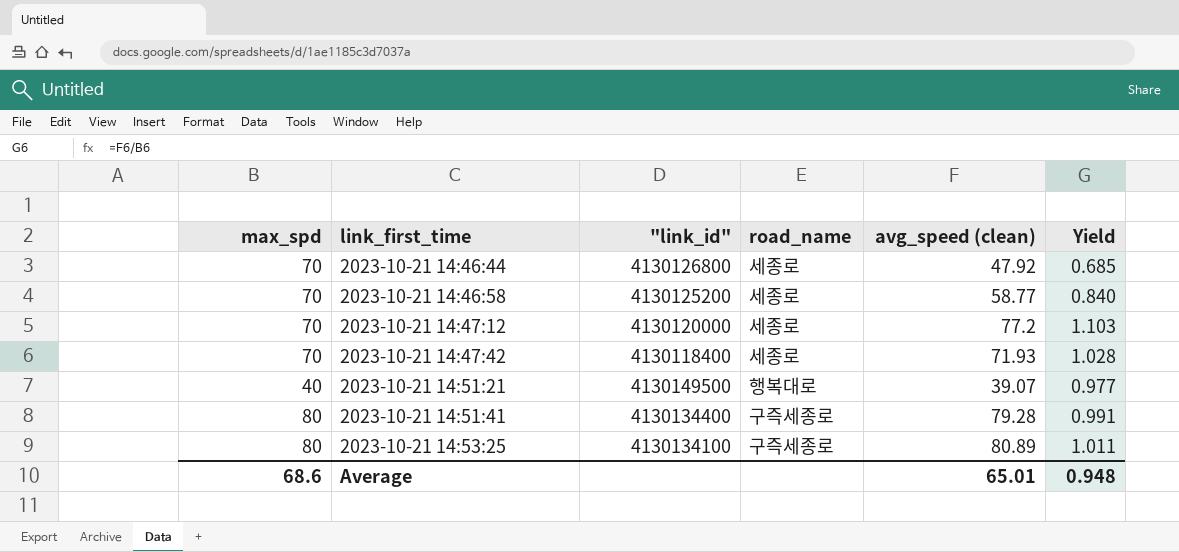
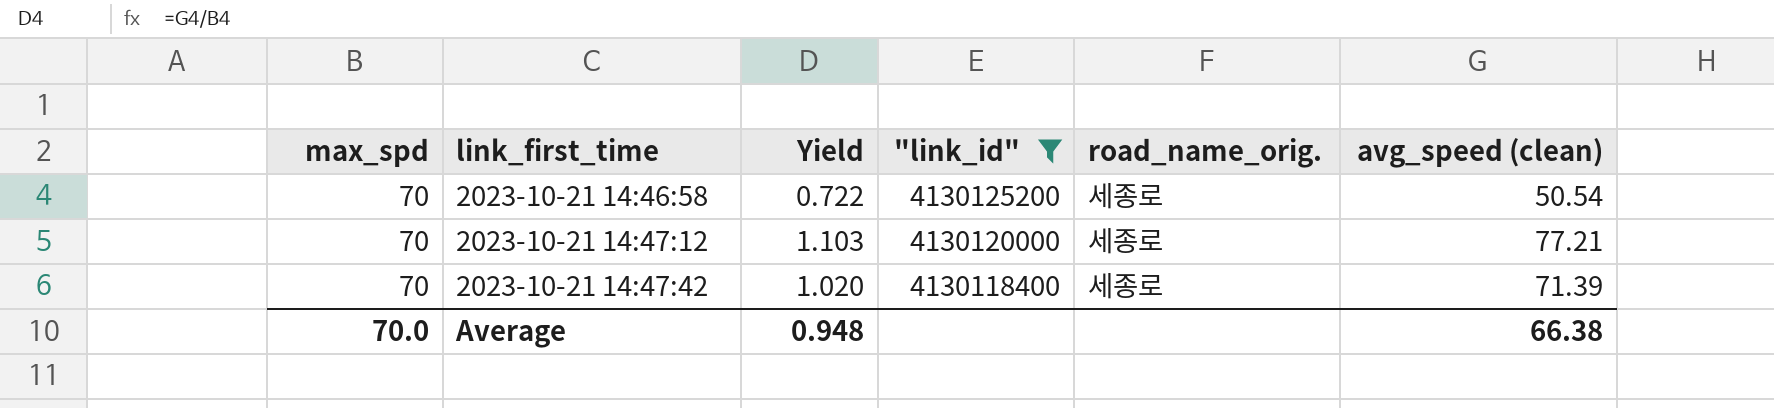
filter: none -> "link_id" <= 4130125200
column Yield | position: 6 -> 3
column name: road_name -> road_name_orig.
2023-10-21 14:46:58 | Yield: 0.840 -> 0.722
2023-10-21 14:46:58 | avg_speed (clean): 58.77 -> 50.54
2023-10-21 14:47:12 | avg_speed (clean): 77.2 -> 77.21
2023-10-21 14:47:42 | Yield: 1.028 -> 1.020
2023-10-21 14:47:42 | avg_speed (clean): 71.93 -> 71.39
Average | max_spd: 68.6 -> 70.0
Average | avg_speed (clean): 65.01 -> 66.38

